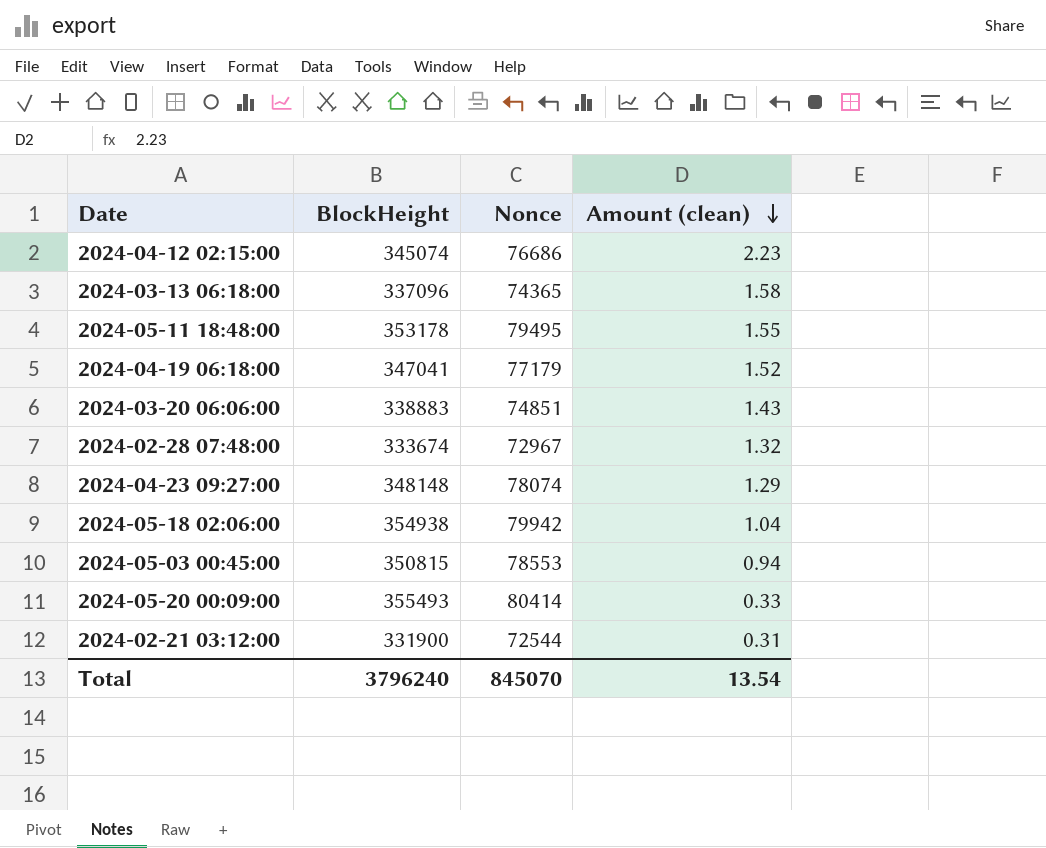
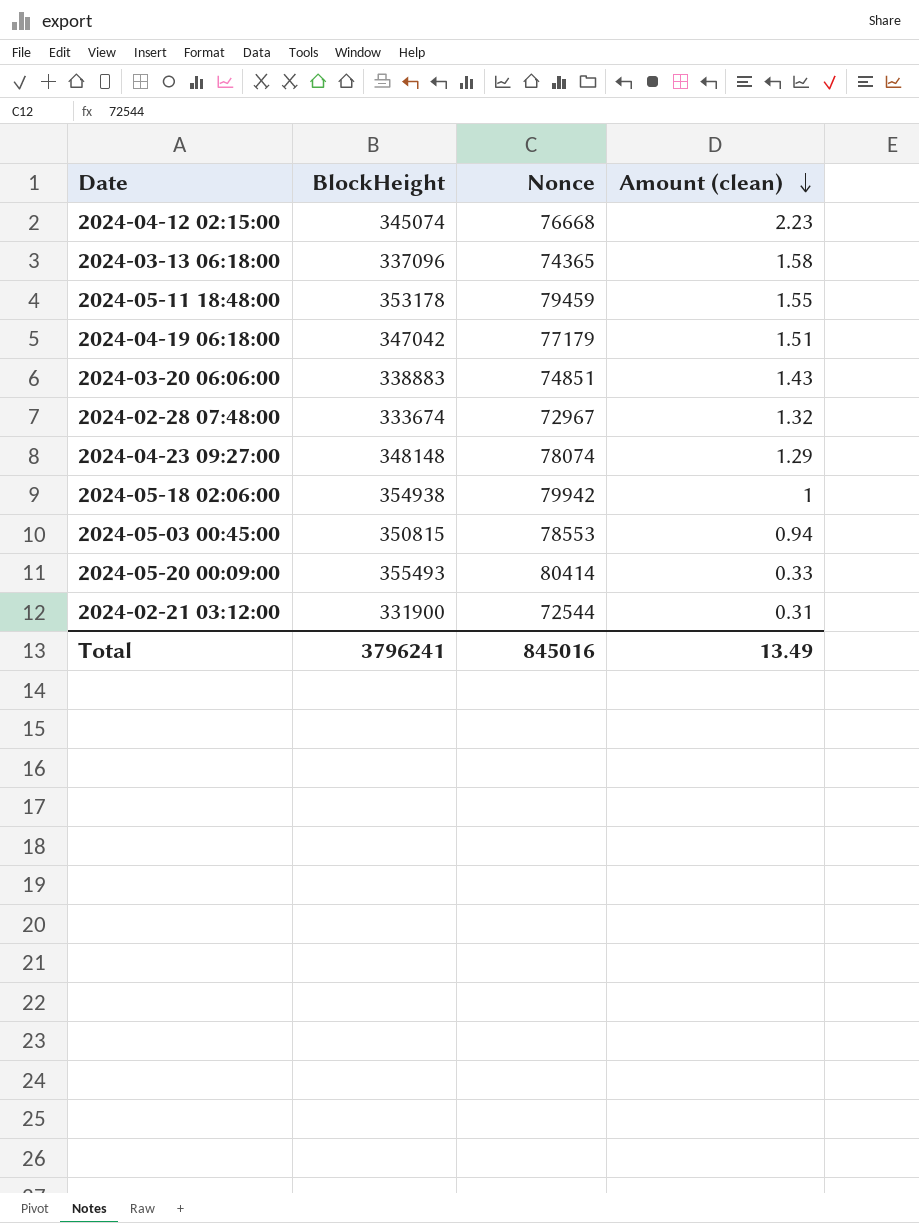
2024-04-12 02:15:00 | Nonce: 76686 -> 76668
2024-05-11 18:48:00 | Nonce: 79495 -> 79459
2024-04-19 06:18:00 | BlockHeight: 347041 -> 347042
2024-04-19 06:18:00 | Amount (clean): 1.52 -> 1.51
2024-05-18 02:06:00 | Amount (clean): 1.04 -> 1
Total | BlockHeight: 3796240 -> 3796241
Total | Nonce: 845070 -> 845016
Total | Amount (clean): 13.54 -> 13.49

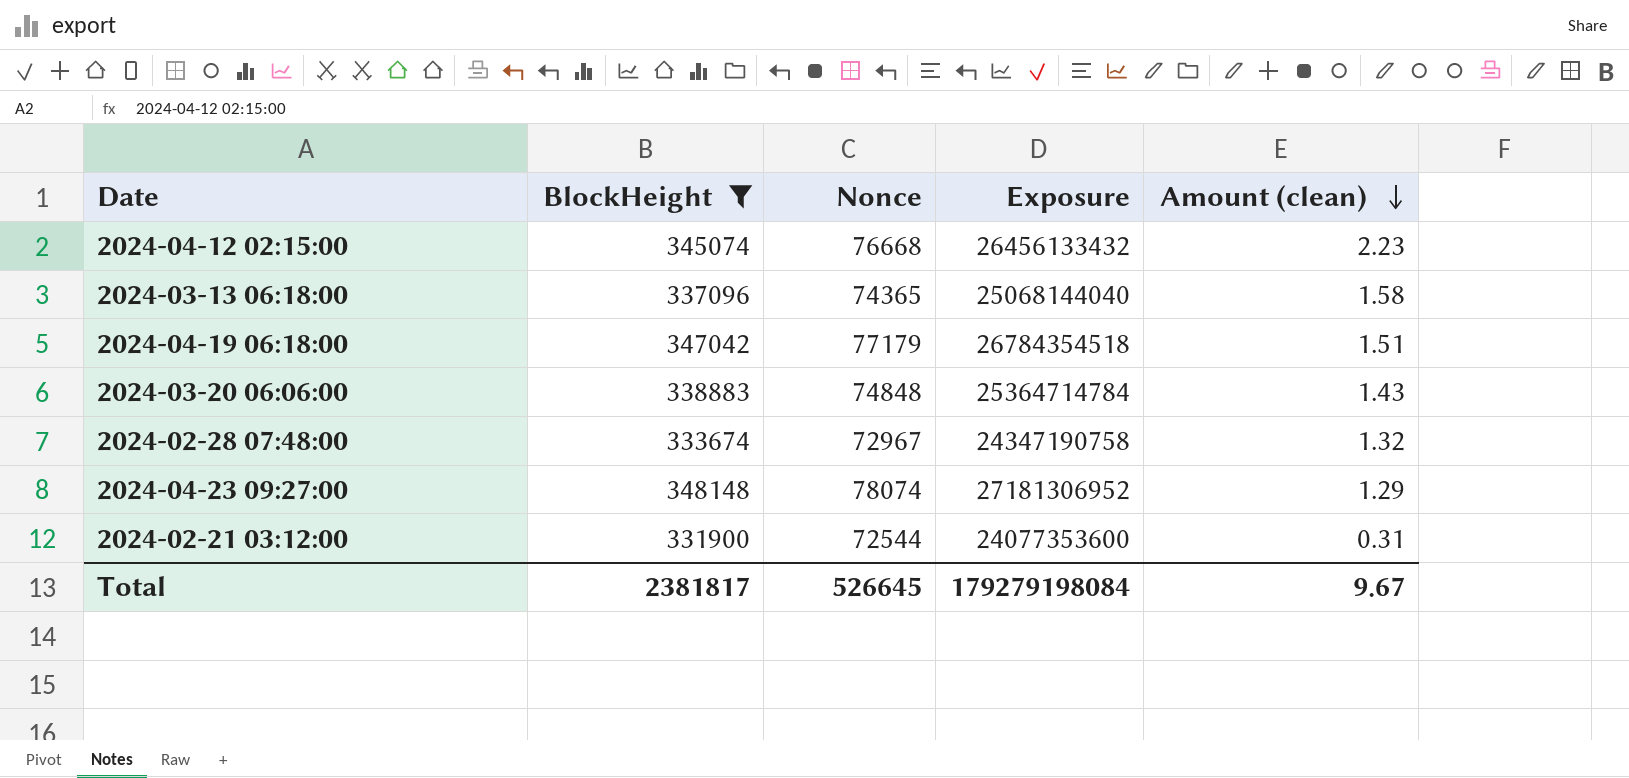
filter: none -> BlockHeight <= 348148
column Exposure | formula: none -> [BlockHeight] * [Nonce]
2024-03-20 06:06:00 | Nonce: 74851 -> 74848
Total | BlockHeight: 3796241 -> 2381817
Total | Nonce: 845016 -> 526645
Total | Amount (clean): 13.49 -> 9.67

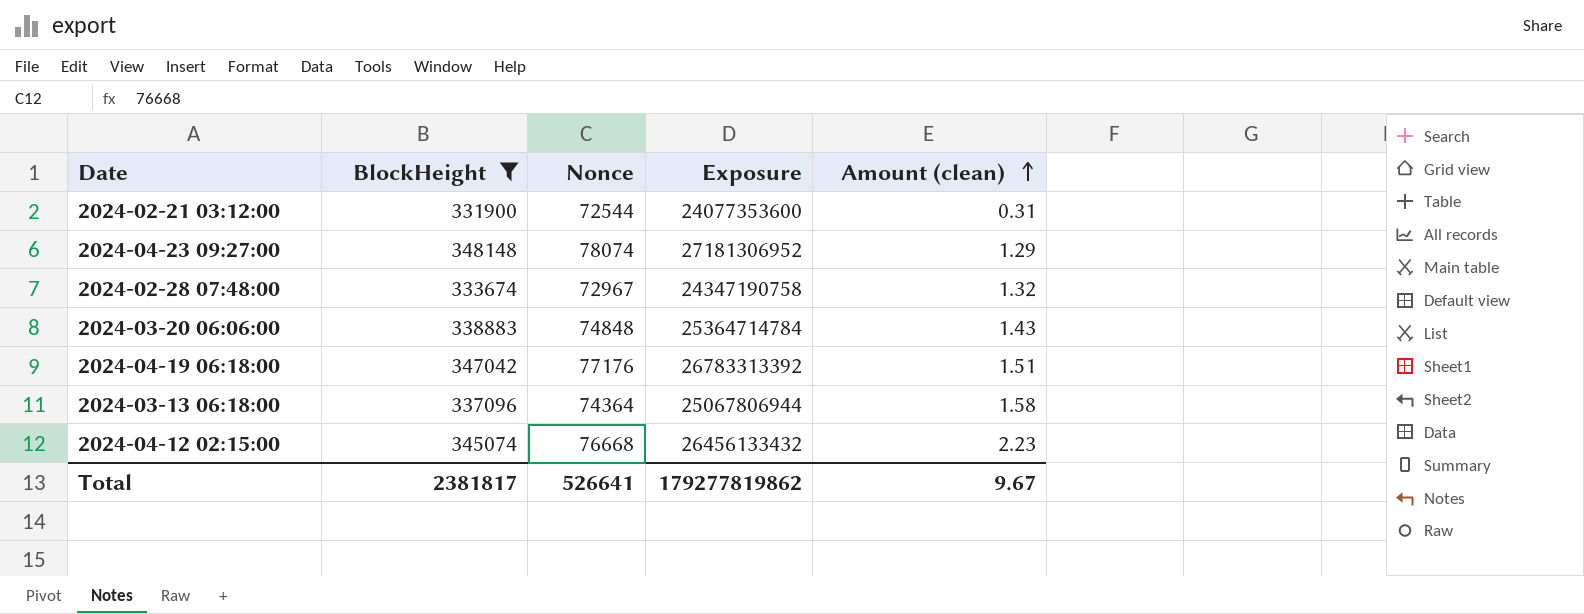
row order: Amount (clean) descending -> Amount (clean) ascending
2024-04-19 06:18:00 | Nonce: 77179 -> 77176
2024-04-19 06:18:00 | Exposure: 26784354518 -> 26783313392
2024-03-13 06:18:00 | Nonce: 74365 -> 74364
2024-03-13 06:18:00 | Exposure: 25068144040 -> 25067806944
Total | Nonce: 526645 -> 526641
Total | Exposure: 179279198084 -> 179277819862

